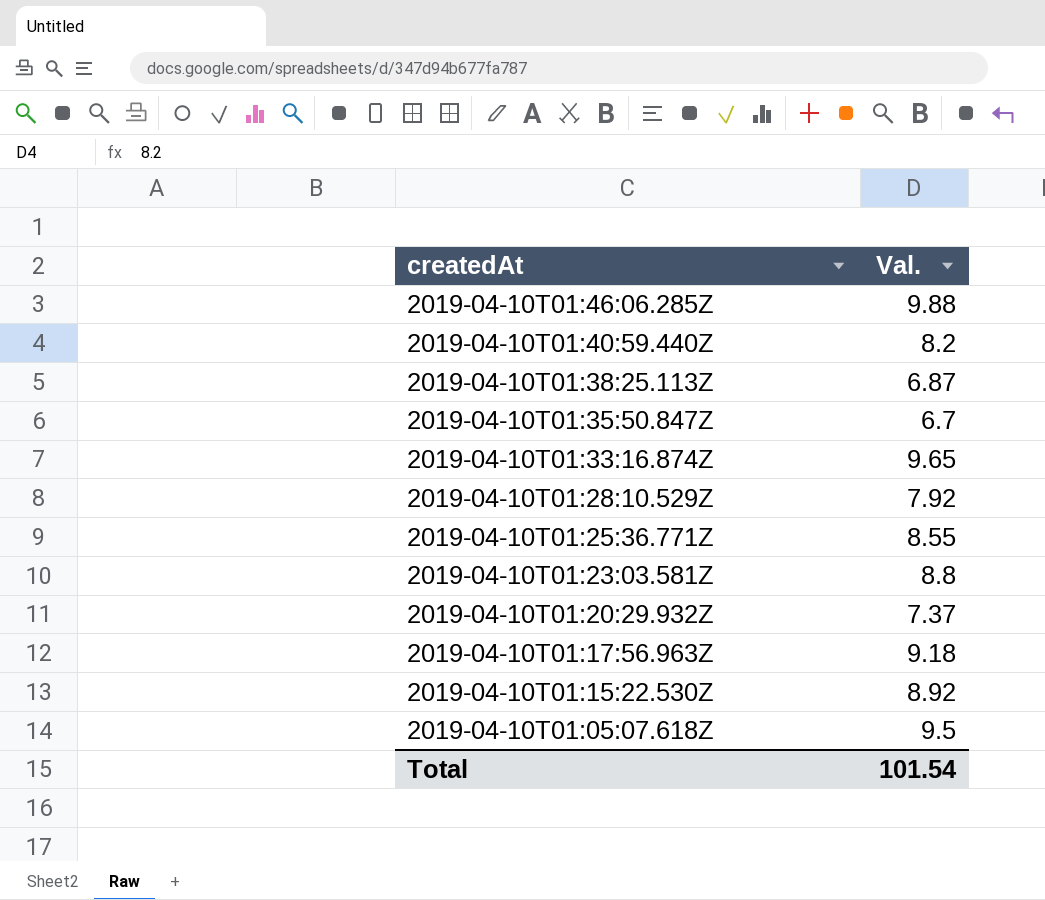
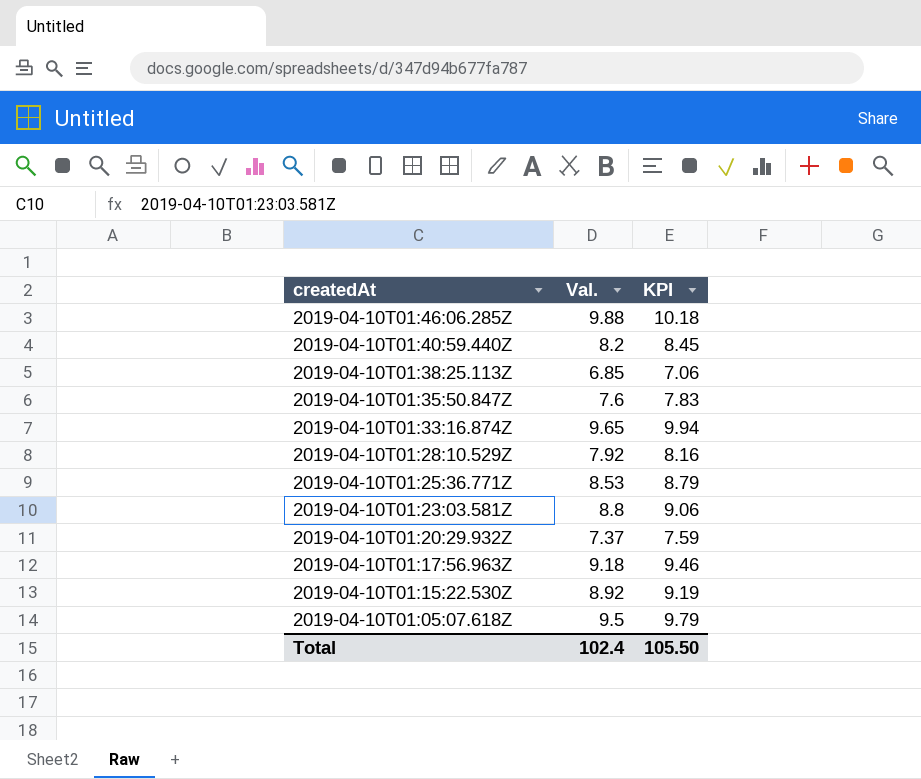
column KPI | formula: none -> [Val.] * 1.03
2019-04-10T01:38:25.113Z | Val.: 6.87 -> 6.85
2019-04-10T01:35:50.847Z | Val.: 6.7 -> 7.6
2019-04-10T01:25:36.771Z | Val.: 8.55 -> 8.53
Total | Val.: 101.54 -> 102.4

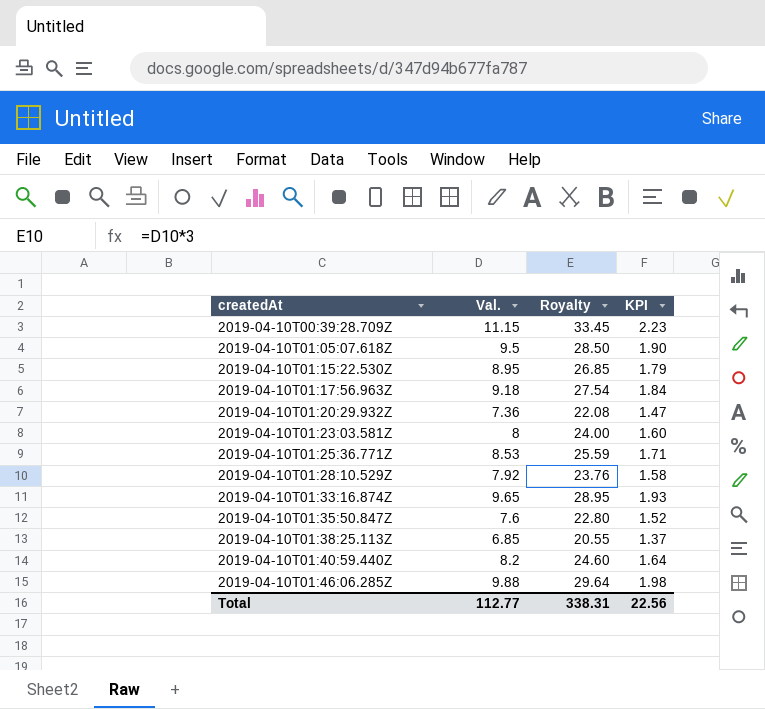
row order: createdAt descending -> createdAt ascending
column Royalty | formula: none -> [Val.] * 3
column KPI | formula: [Val.] * 1.03 -> [Val.] * 0.2
row 2019-04-10T00:39:28.709Z: none -> 11.15 | 33.45 | 2.23
2019-04-10T01:15:22.530Z | Val.: 8.92 -> 8.95
2019-04-10T01:20:29.932Z | Val.: 7.37 -> 7.36
2019-04-10T01:23:03.581Z | Val.: 8.8 -> 8
Total | Val.: 102.4 -> 112.77
Total | KPI: 105.50 -> 22.56

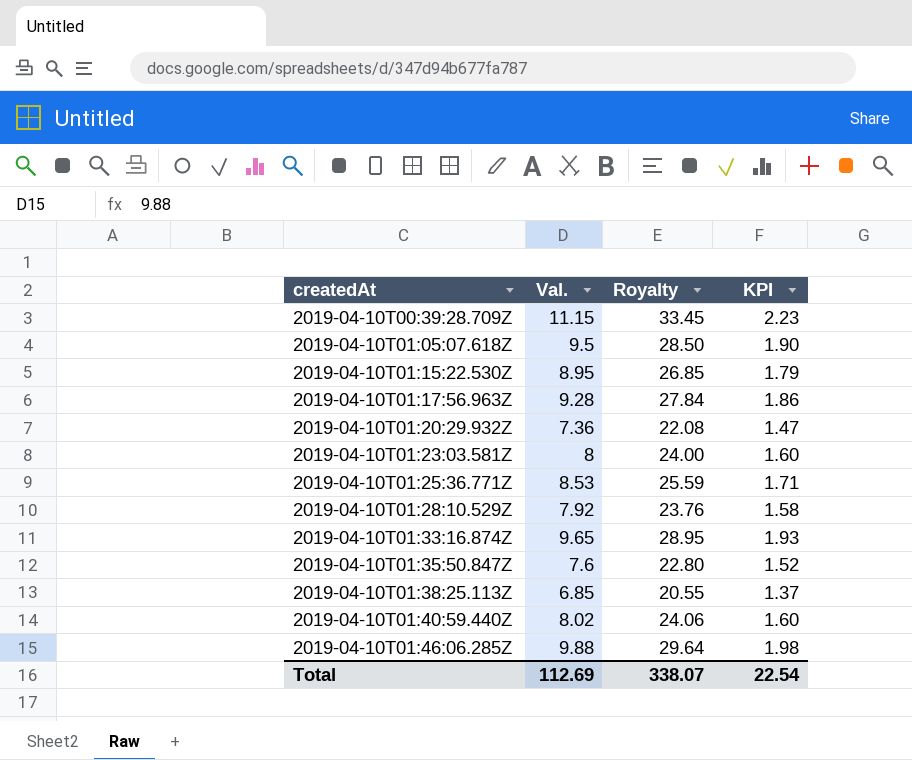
2019-04-10T01:17:56.963Z | Val.: 9.18 -> 9.28
2019-04-10T01:17:56.963Z | Royalty: 27.54 -> 27.84
2019-04-10T01:17:56.963Z | KPI: 1.84 -> 1.86
2019-04-10T01:40:59.440Z | Val.: 8.2 -> 8.02
2019-04-10T01:40:59.440Z | Royalty: 24.60 -> 24.06
2019-04-10T01:40:59.440Z | KPI: 1.64 -> 1.60
Total | Val.: 112.77 -> 112.69
Total | Royalty: 338.31 -> 338.07
Total | KPI: 22.56 -> 22.54

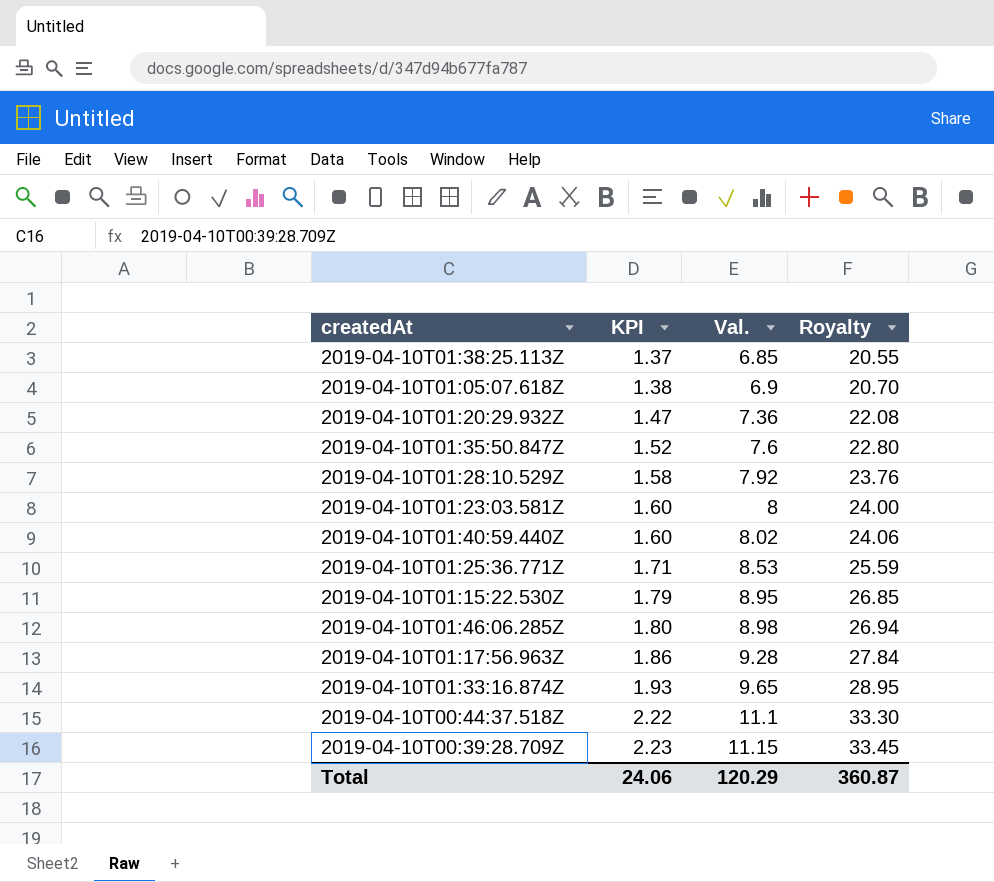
row order: createdAt ascending -> KPI ascending
column KPI | position: 4 -> 2
2019-04-10T01:05:07.618Z | KPI: 1.90 -> 1.38
2019-04-10T01:05:07.618Z | Val.: 9.5 -> 6.9
2019-04-10T01:05:07.618Z | Royalty: 28.50 -> 20.70
2019-04-10T01:46:06.285Z | KPI: 1.98 -> 1.80
2019-04-10T01:46:06.285Z | Val.: 9.88 -> 8.98
2019-04-10T01:46:06.285Z | Royalty: 29.64 -> 26.94
row 2019-04-10T00:44:37.518Z: none -> 2.22 | 11.1 | 33.30
Total | KPI: 22.54 -> 24.06
Total | Val.: 112.69 -> 120.29
Total | Royalty: 338.07 -> 360.87

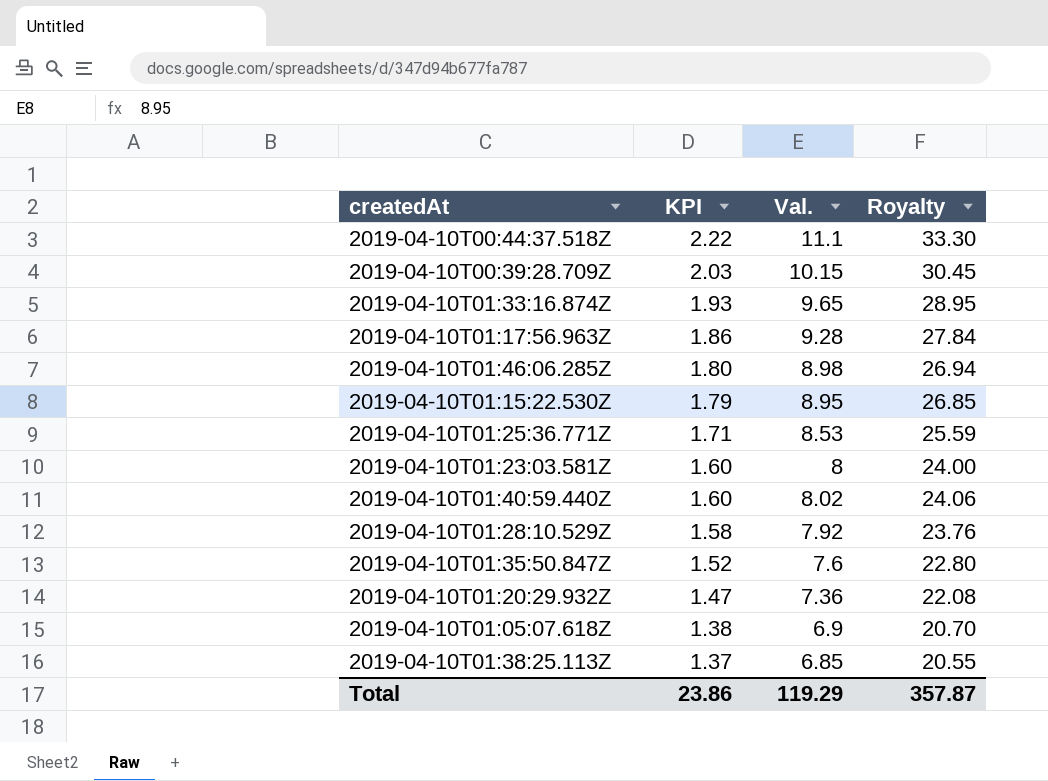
row order: KPI ascending -> KPI descending
2019-04-10T00:39:28.709Z | KPI: 2.23 -> 2.03
2019-04-10T00:39:28.709Z | Val.: 11.15 -> 10.15
2019-04-10T00:39:28.709Z | Royalty: 33.45 -> 30.45
Total | KPI: 24.06 -> 23.86
Total | Val.: 120.29 -> 119.29
Total | Royalty: 360.87 -> 357.87

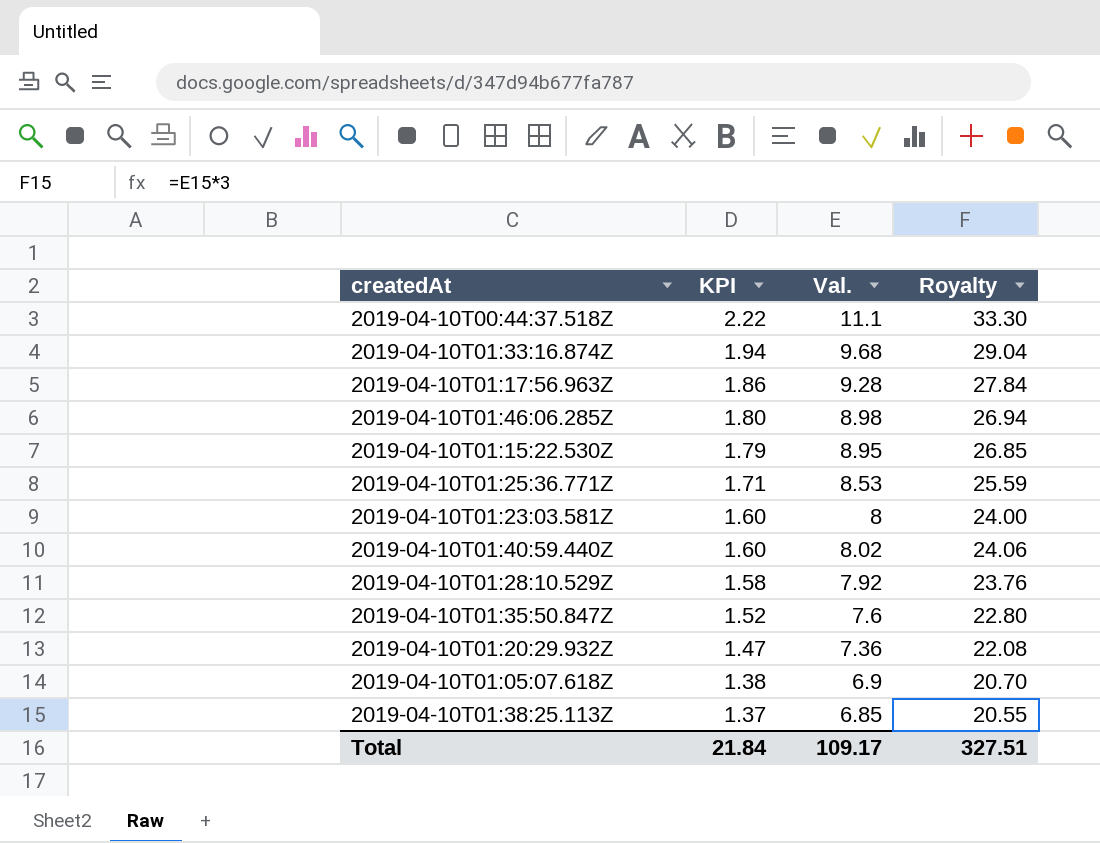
row 2019-04-10T00:39:28.709Z: 2.03 | 10.15 | 30.45 -> none
2019-04-10T01:33:16.874Z | KPI: 1.93 -> 1.94
2019-04-10T01:33:16.874Z | Val.: 9.65 -> 9.68
2019-04-10T01:33:16.874Z | Royalty: 28.95 -> 29.04
Total | KPI: 23.86 -> 21.84
Total | Val.: 119.29 -> 109.17
Total | Royalty: 357.87 -> 327.51

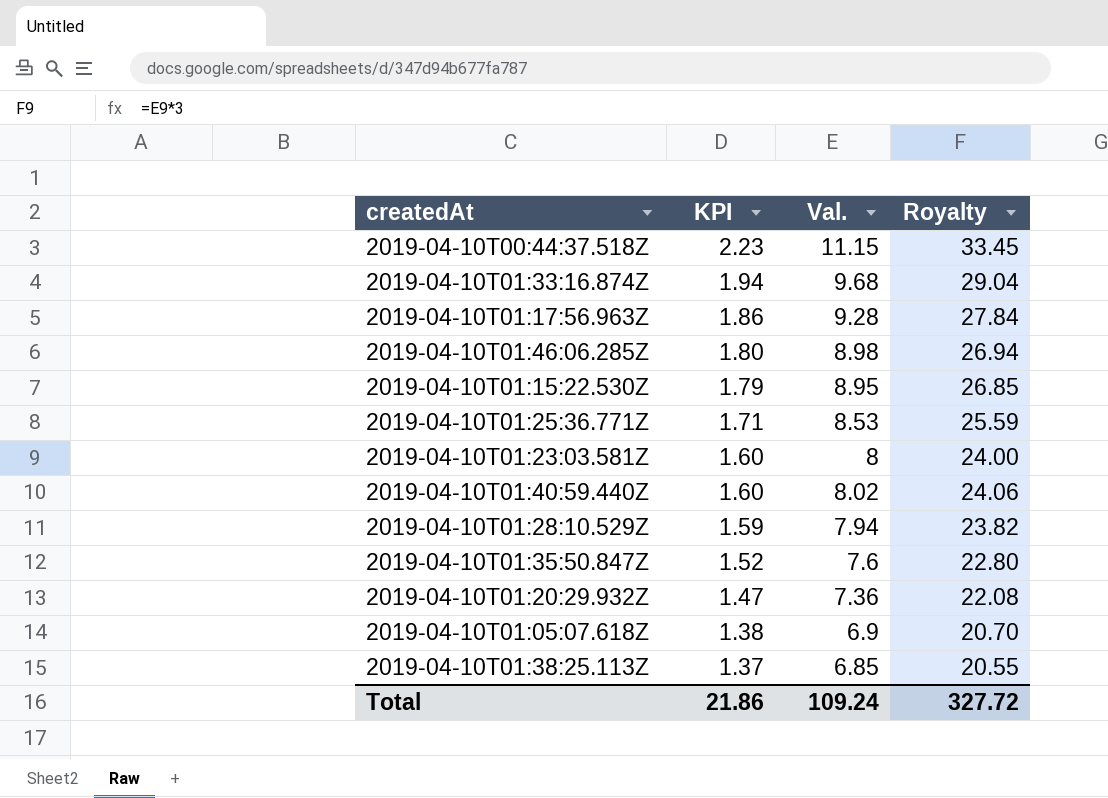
2019-04-10T00:44:37.518Z | KPI: 2.22 -> 2.23
2019-04-10T00:44:37.518Z | Val.: 11.1 -> 11.15
2019-04-10T00:44:37.518Z | Royalty: 33.30 -> 33.45
2019-04-10T01:28:10.529Z | KPI: 1.58 -> 1.59
2019-04-10T01:28:10.529Z | Val.: 7.92 -> 7.94
2019-04-10T01:28:10.529Z | Royalty: 23.76 -> 23.82
Total | KPI: 21.84 -> 21.86
Total | Val.: 109.17 -> 109.24
Total | Royalty: 327.51 -> 327.72

